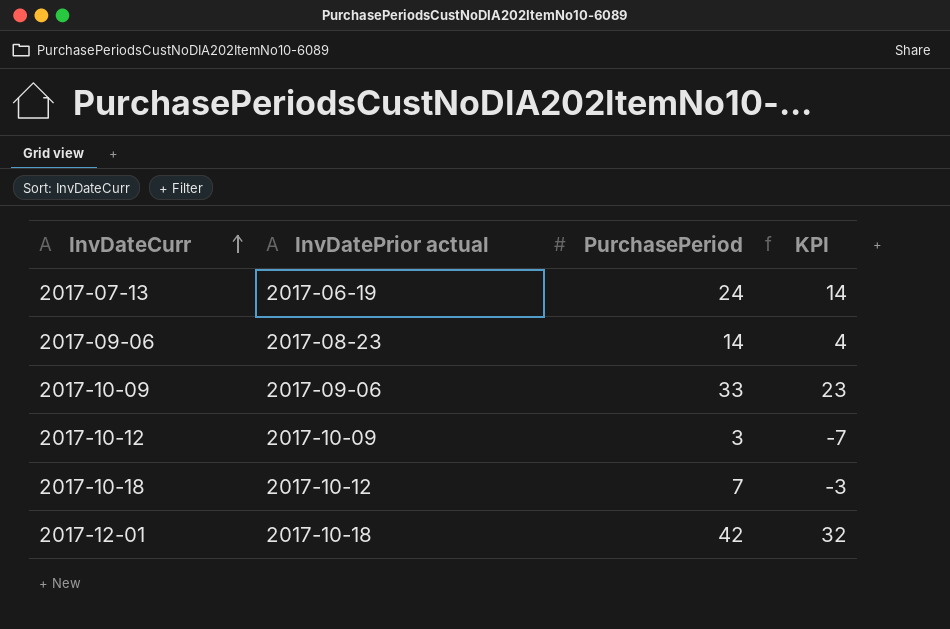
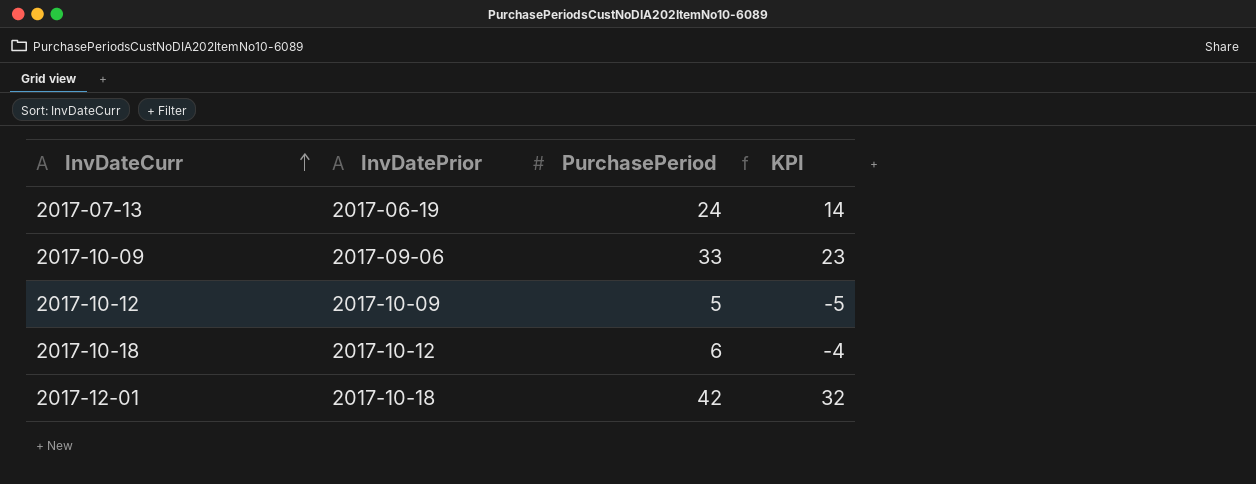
column name: InvDatePrior actual -> InvDatePrior
row 2017-09-06: 2017-08-23 | 14 | 4 -> none
2017-10-12 | PurchasePeriod: 3 -> 5
2017-10-12 | KPI: -7 -> -5
2017-10-18 | PurchasePeriod: 7 -> 6
2017-10-18 | KPI: -3 -> -4

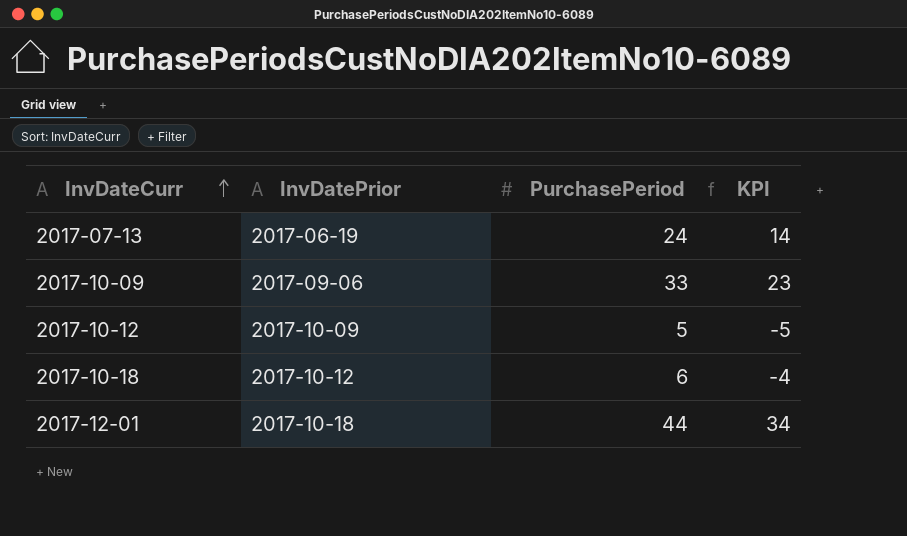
2017-12-01 | PurchasePeriod: 42 -> 44
2017-12-01 | KPI: 32 -> 34

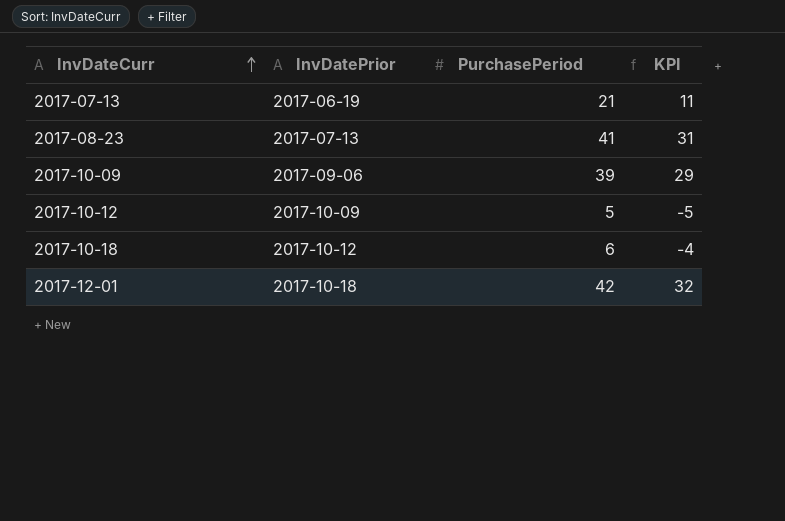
2017-07-13 | PurchasePeriod: 24 -> 21
2017-07-13 | KPI: 14 -> 11
row 2017-08-23: none -> 2017-07-13 | 41 | 31
2017-10-09 | PurchasePeriod: 33 -> 39
2017-10-09 | KPI: 23 -> 29
2017-12-01 | PurchasePeriod: 44 -> 42
2017-12-01 | KPI: 34 -> 32

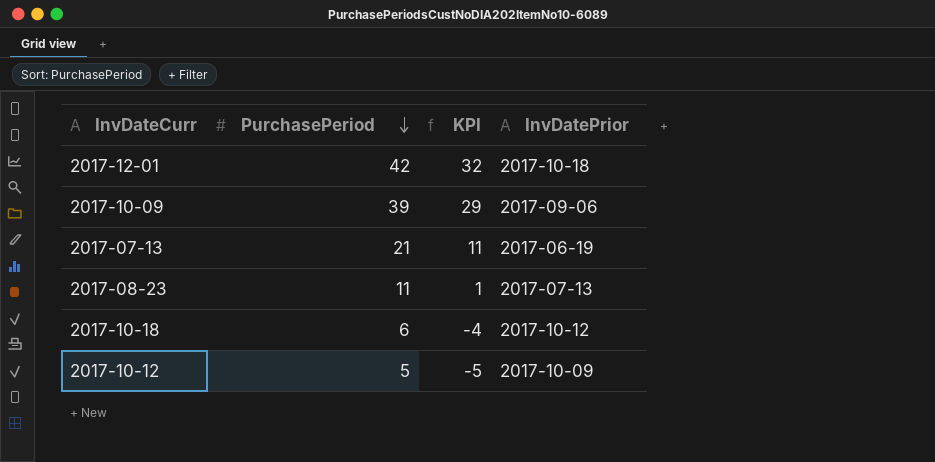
row order: InvDateCurr ascending -> PurchasePeriod descending
column InvDatePrior | position: 2 -> 4
2017-08-23 | PurchasePeriod: 41 -> 11
2017-08-23 | KPI: 31 -> 1

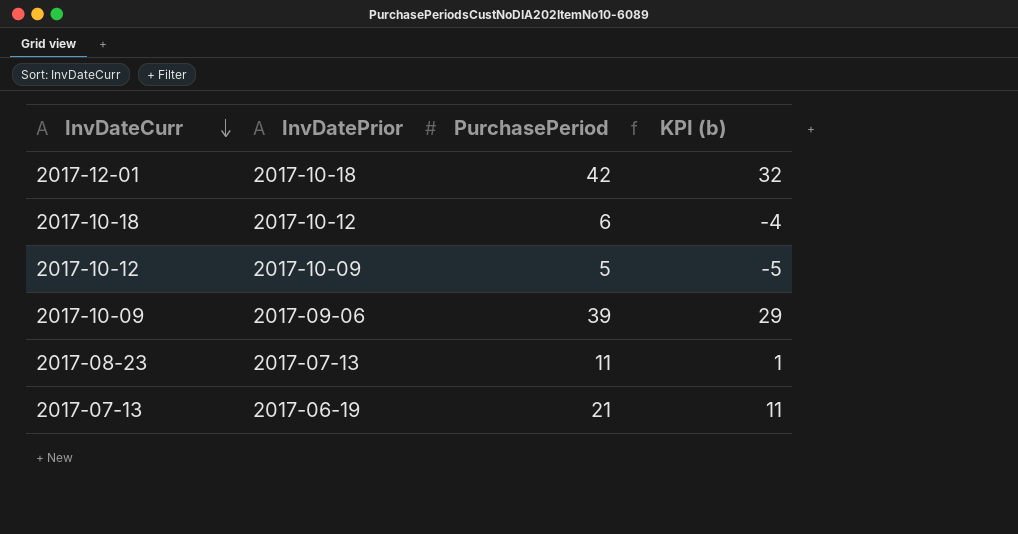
row order: PurchasePeriod descending -> InvDateCurr descending
column InvDatePrior | position: 4 -> 2
column name: KPI -> KPI (b)

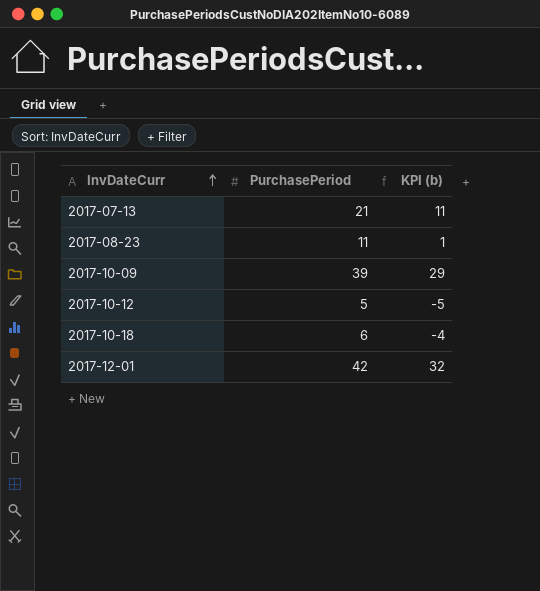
row order: InvDateCurr descending -> InvDateCurr ascending
column InvDatePrior | position: 2 -> none

